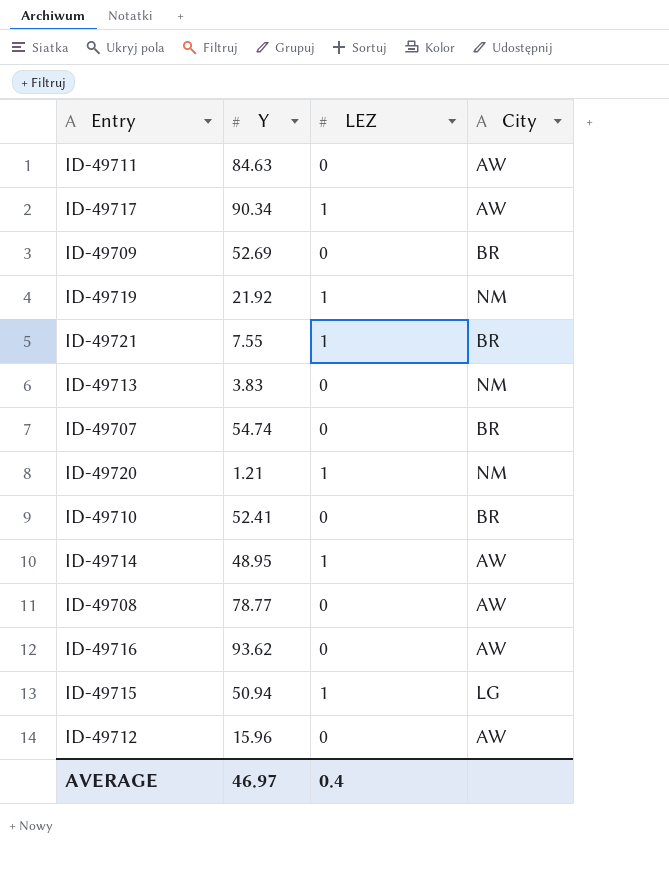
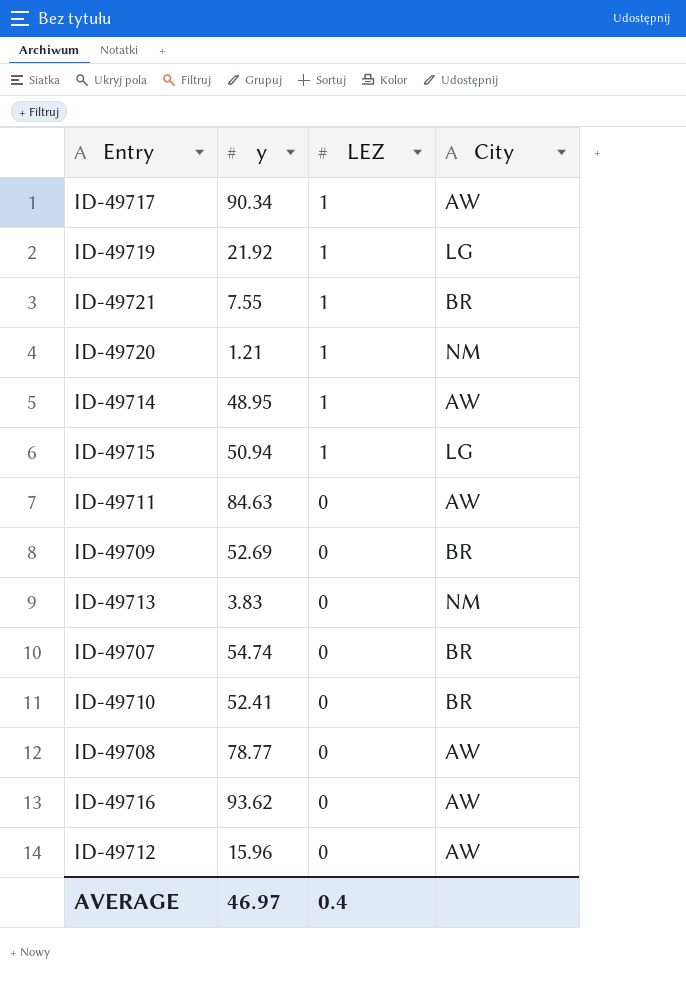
row order: none -> LEZ descending
column name: Y -> y
ID-49719 | City: NM -> LG

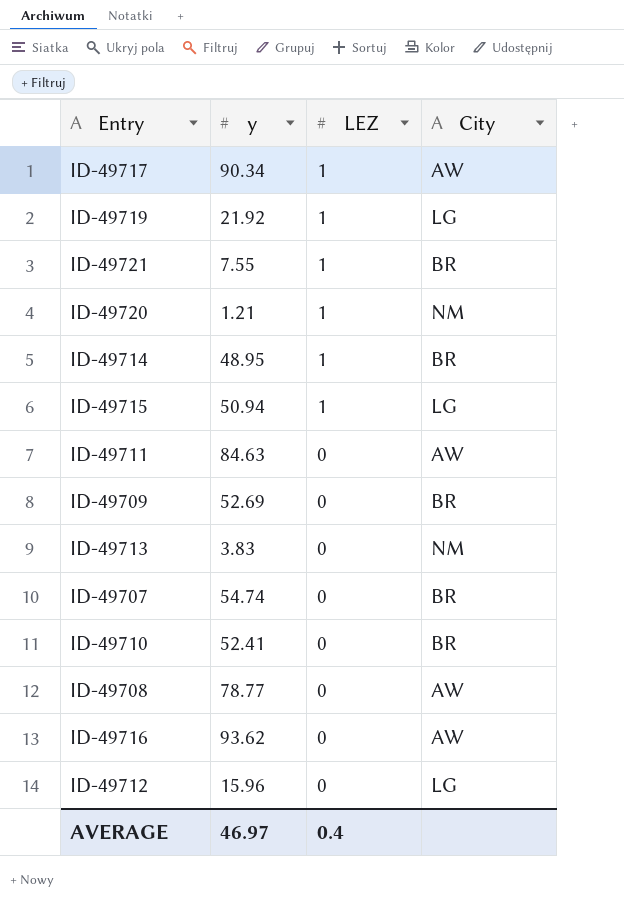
ID-49714 | City: AW -> BR
ID-49712 | City: AW -> LG

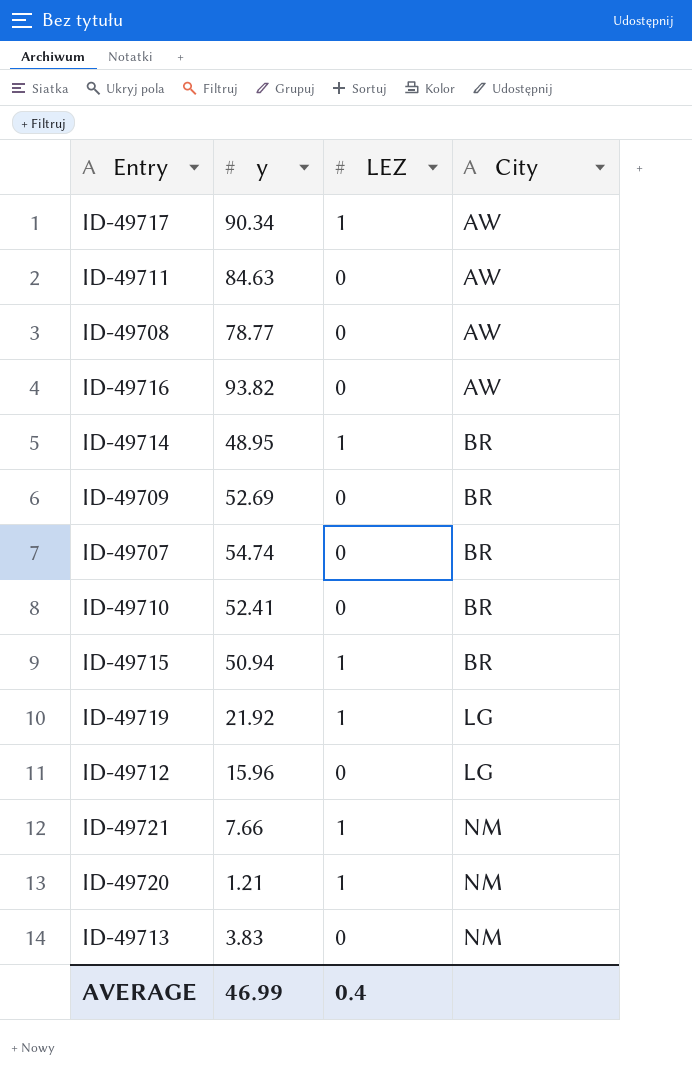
row order: LEZ descending -> City ascending
ID-49716 | y: 93.62 -> 93.82
ID-49715 | City: LG -> BR
ID-49721 | y: 7.55 -> 7.66
ID-49721 | City: BR -> NM
AVERAGE | y: 46.97 -> 46.99

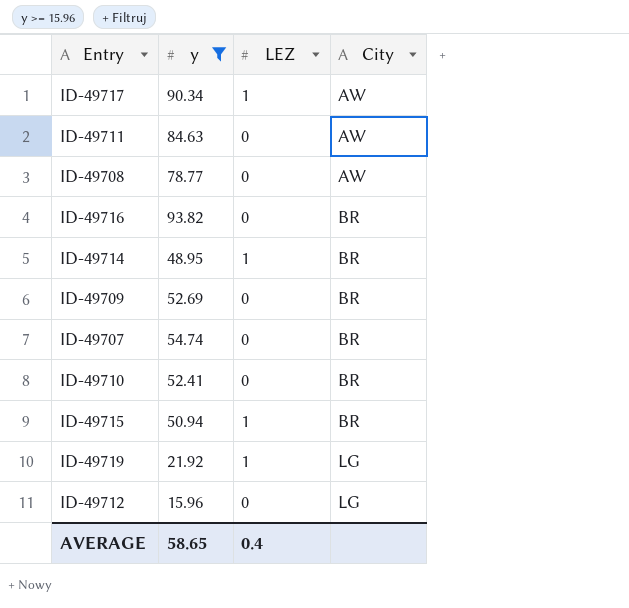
filter: none -> y >= 15.96
ID-49716 | City: AW -> BR
AVERAGE | y: 46.99 -> 58.65

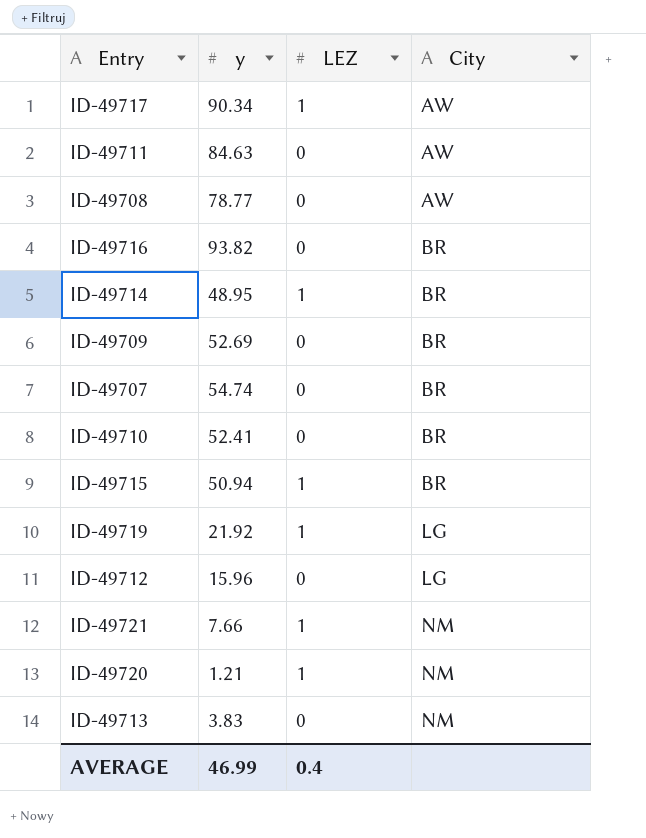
filter: y >= 15.96 -> none
AVERAGE | y: 58.65 -> 46.99

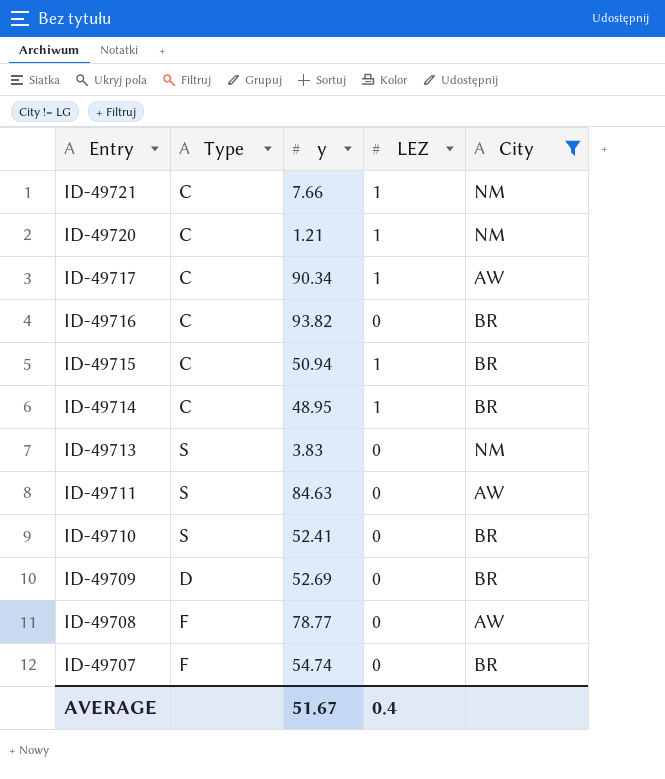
filter: none -> City != LG
row order: City ascending -> Entry descending
column Type | position: none -> 2
AVERAGE | y: 46.99 -> 51.67

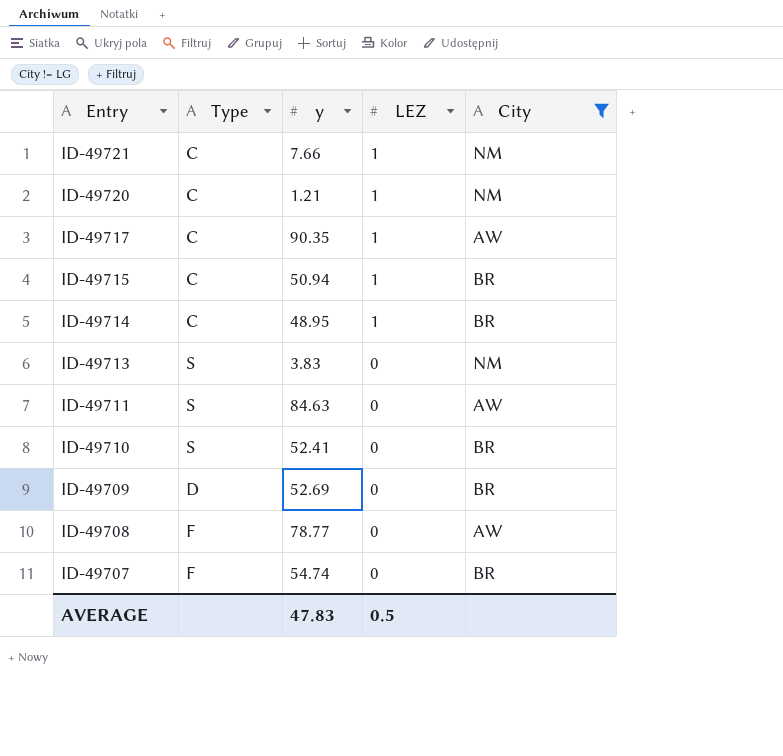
row ID-49716: C | 93.82 | 0 | BR -> none
ID-49717 | y: 90.34 -> 90.35
AVERAGE | y: 51.67 -> 47.83
AVERAGE | LEZ: 0.4 -> 0.5

